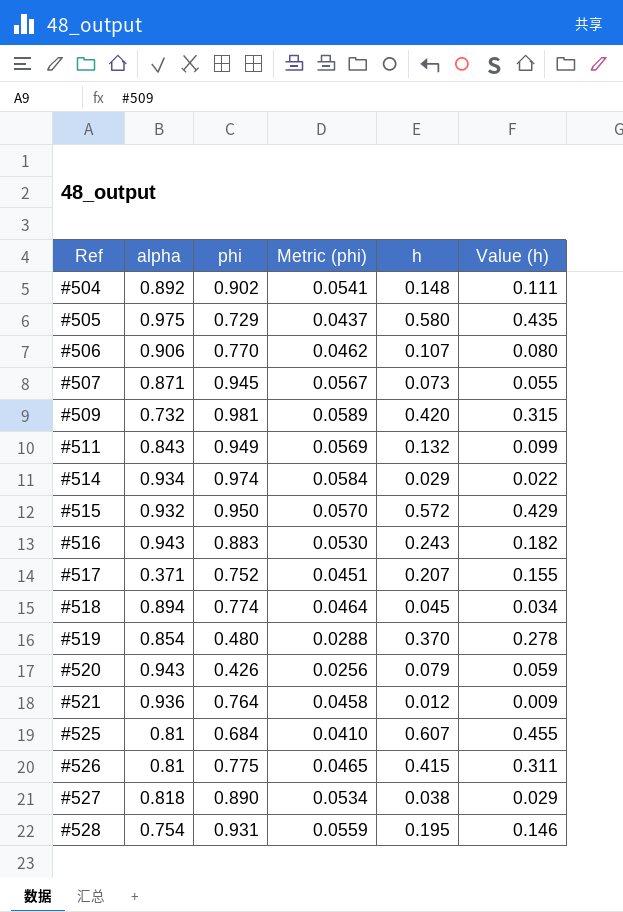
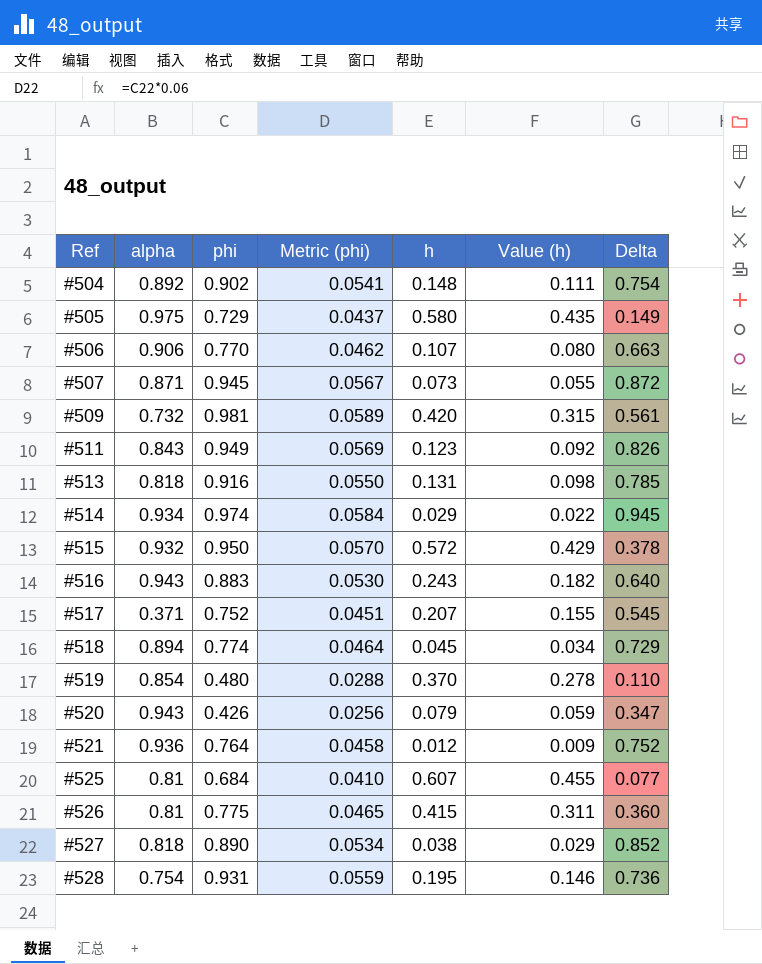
column Delta | formula: none -> [phi] - [h]
#511 | h: 0.132 -> 0.123
#511 | Value (h): 0.099 -> 0.092
row #513: none -> 0.818 | 0.916 | 0.0550 | 0.131 | 0.098 | 0.785

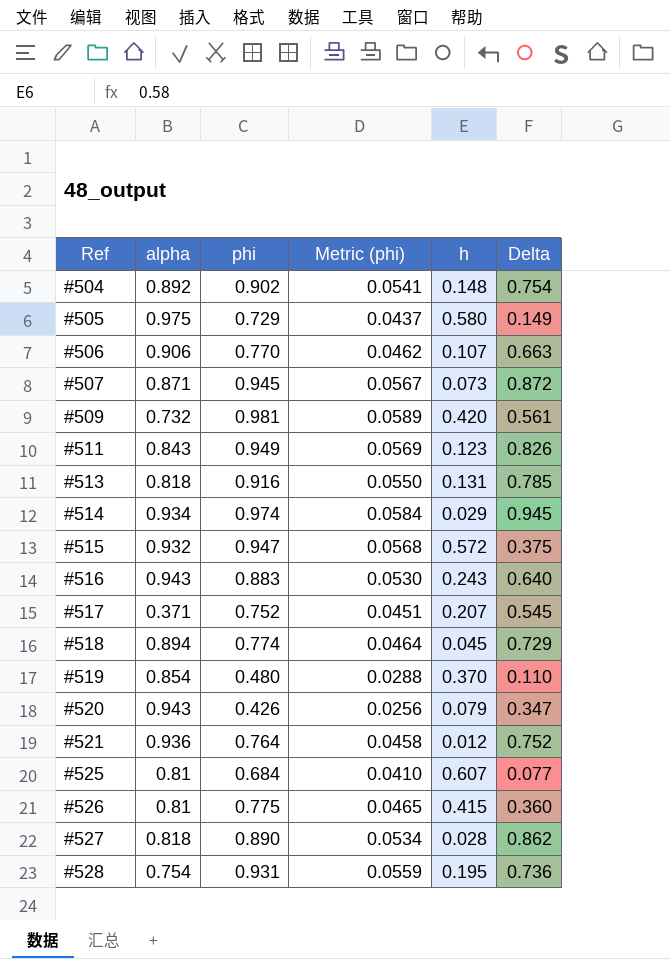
column Value (h) | formula: [h] * 0.75 -> none
#515 | phi: 0.950 -> 0.947
#515 | Metric (phi): 0.0570 -> 0.0568
#515 | Delta: 0.378 -> 0.375
#527 | h: 0.038 -> 0.028
#527 | Delta: 0.852 -> 0.862

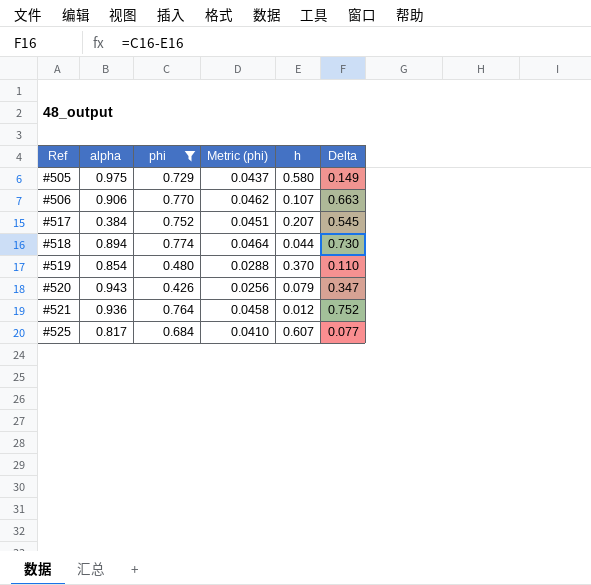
filter: none -> phi <= 0.774
#517 | alpha: 0.371 -> 0.384
#518 | h: 0.045 -> 0.044
#518 | Delta: 0.729 -> 0.730
#525 | alpha: 0.81 -> 0.817

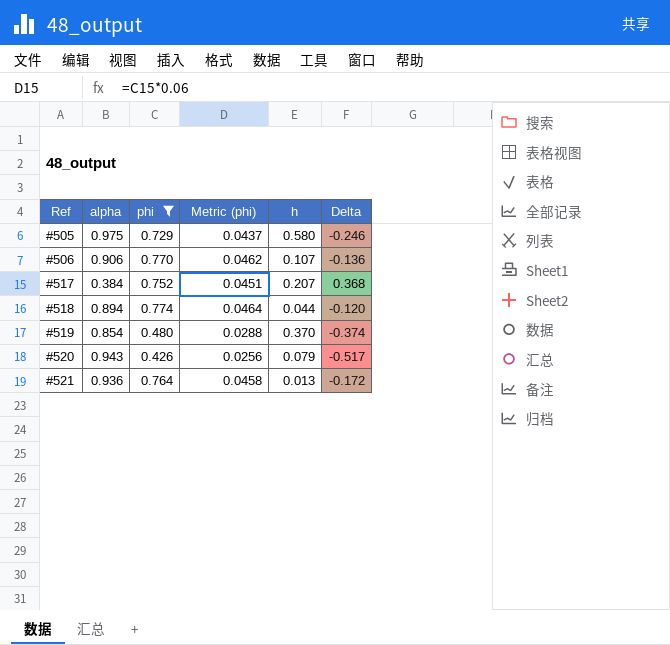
column Delta | formula: [phi] - [h] -> [phi] - [alpha]
row #525: 0.817 | 0.684 | 0.0410 | 0.607 | 0.077 -> none
#521 | h: 0.012 -> 0.013

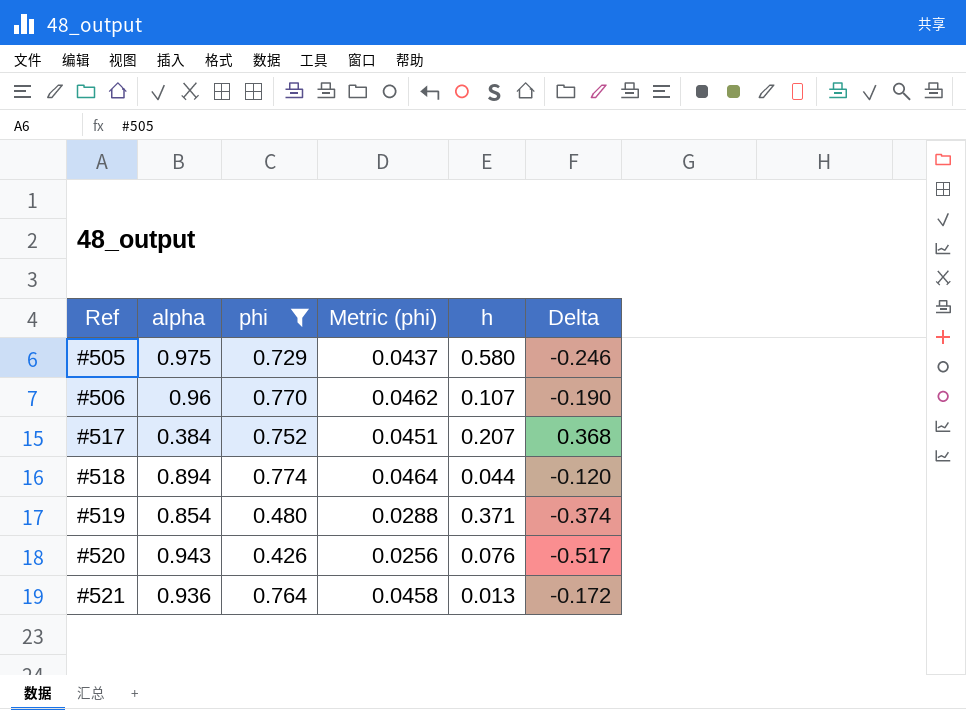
#506 | alpha: 0.906 -> 0.96
#506 | Delta: -0.136 -> -0.190
#519 | h: 0.370 -> 0.371
#520 | h: 0.079 -> 0.076

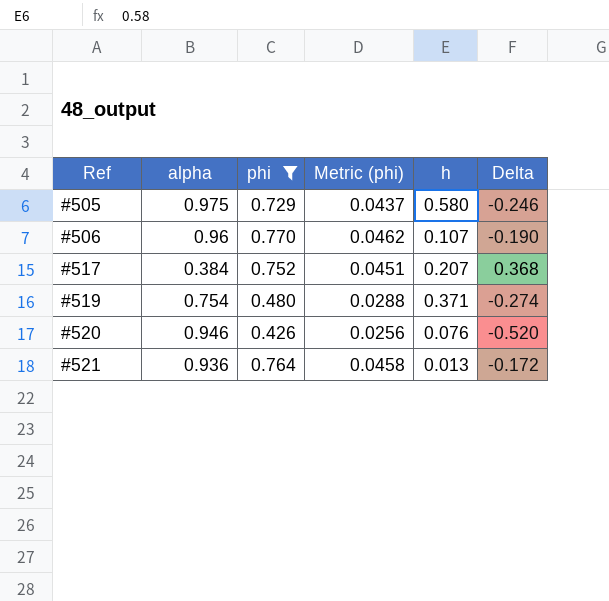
row #518: 0.894 | 0.774 | 0.0464 | 0.044 | -0.120 -> none
#519 | alpha: 0.854 -> 0.754
#519 | Delta: -0.374 -> -0.274
#520 | alpha: 0.943 -> 0.946
#520 | Delta: -0.517 -> -0.520

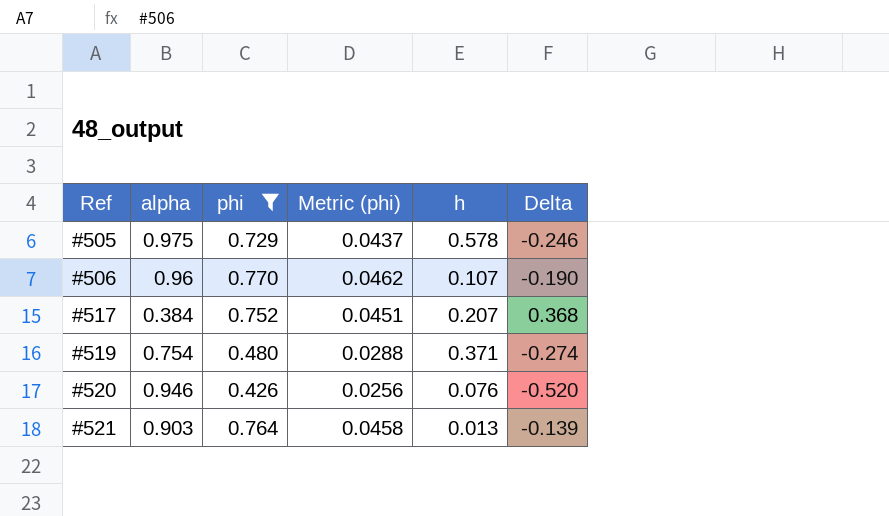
#505 | h: 0.580 -> 0.578
#521 | alpha: 0.936 -> 0.903
#521 | Delta: -0.172 -> -0.139

